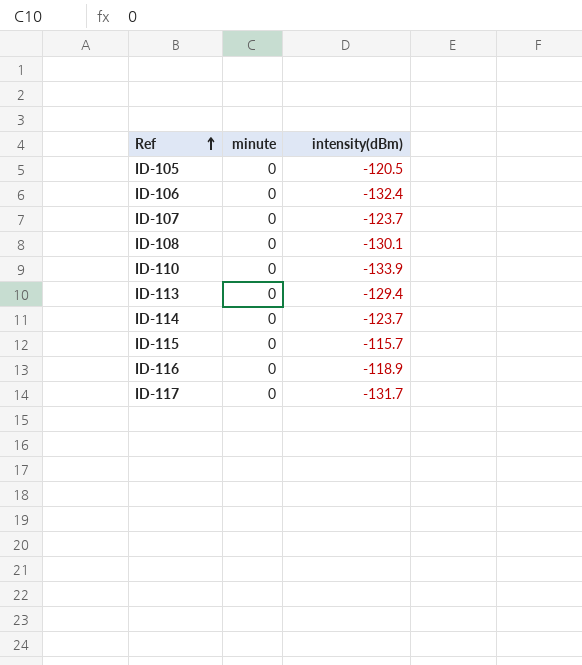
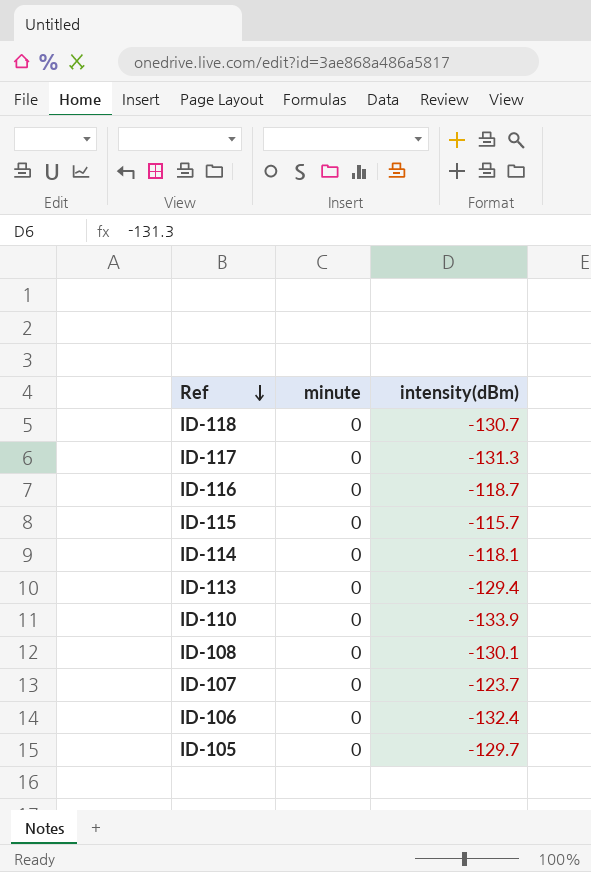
row order: Ref ascending -> Ref descending
row ID-118: none -> 0 | -130.7
ID-117 | intensity(dBm): -131.7 -> -131.3
ID-116 | intensity(dBm): -118.9 -> -118.7
ID-114 | intensity(dBm): -123.7 -> -118.1
ID-105 | intensity(dBm): -120.5 -> -129.7

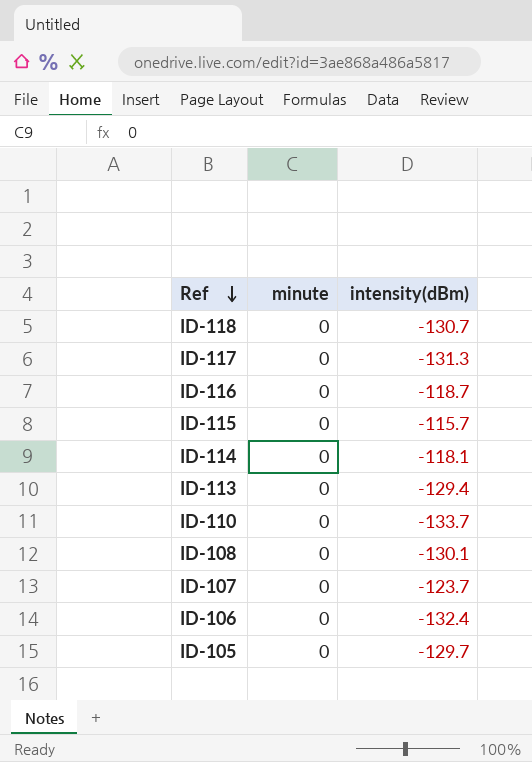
ID-110 | intensity(dBm): -133.9 -> -133.7

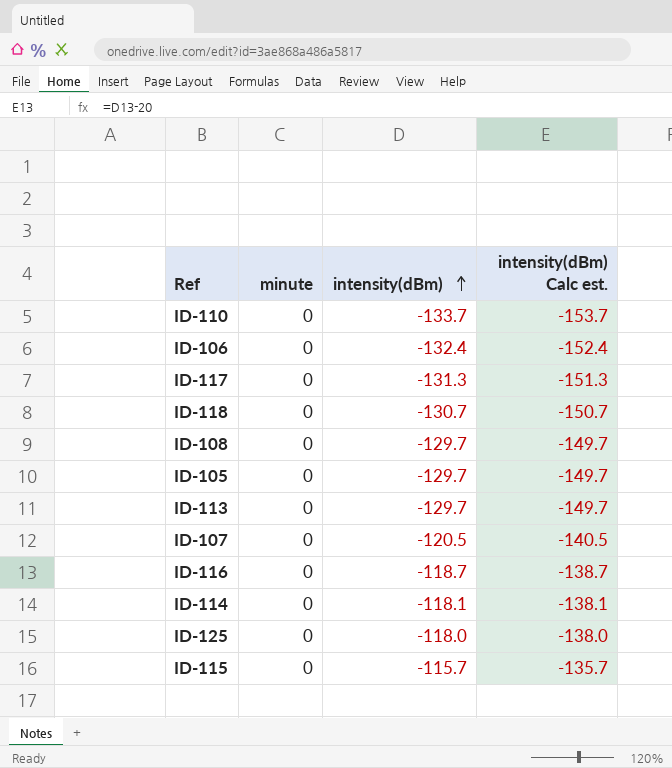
row order: Ref descending -> intensity(dBm) ascending
column intensity(dBm) Calc est. | formula: none -> [intensity(dBm)] - 20
ID-108 | intensity(dBm): -130.1 -> -129.7
ID-113 | intensity(dBm): -129.4 -> -129.7
ID-107 | intensity(dBm): -123.7 -> -120.5
row ID-125: none -> 0 | -118.0 | -138.0

